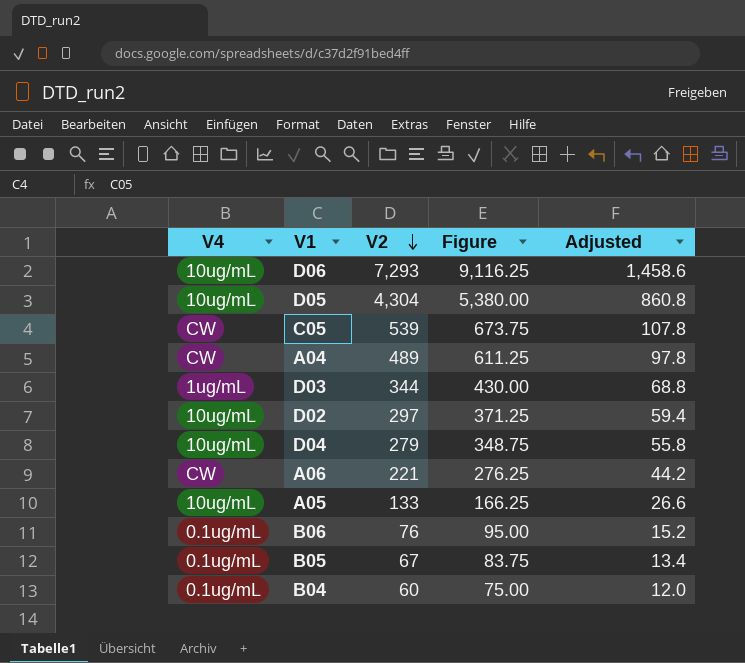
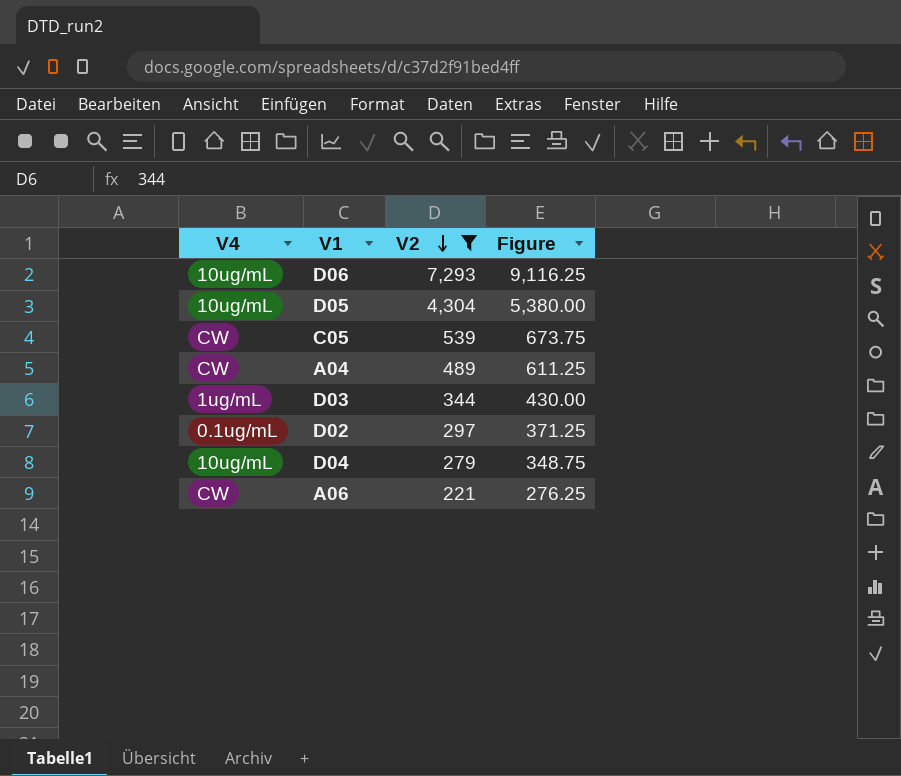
filter: none -> V2 >= 221
column Adjusted | formula: [V2] * 0.2 -> none
D02 | V4: 10ug/mL -> 0.1ug/mL

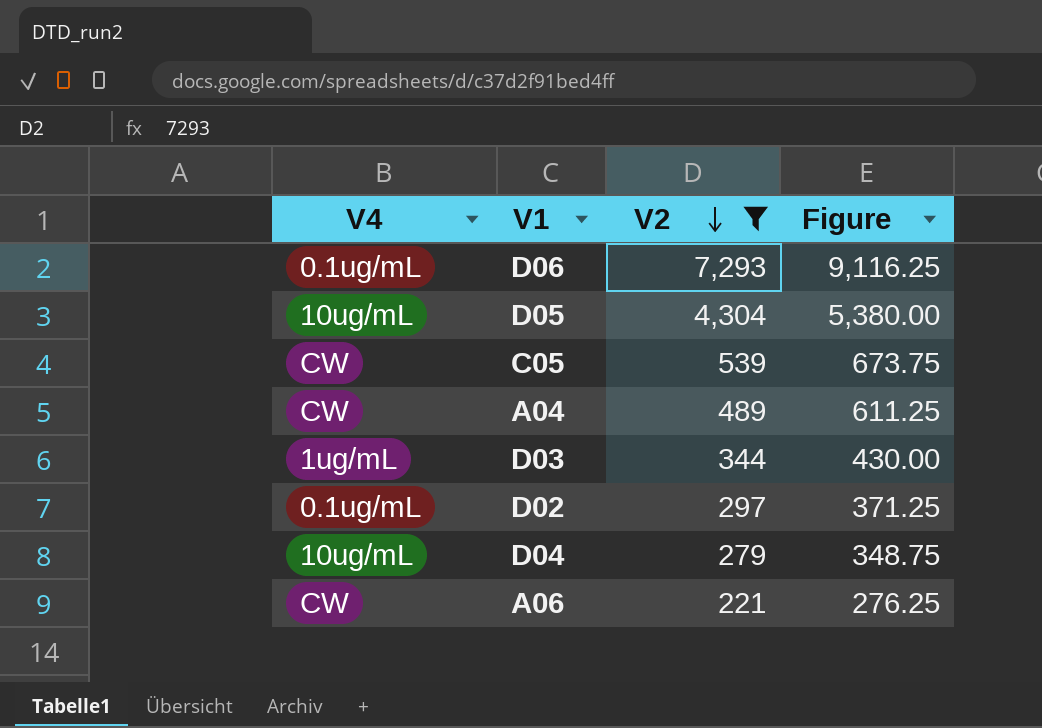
D06 | V4: 10ug/mL -> 0.1ug/mL

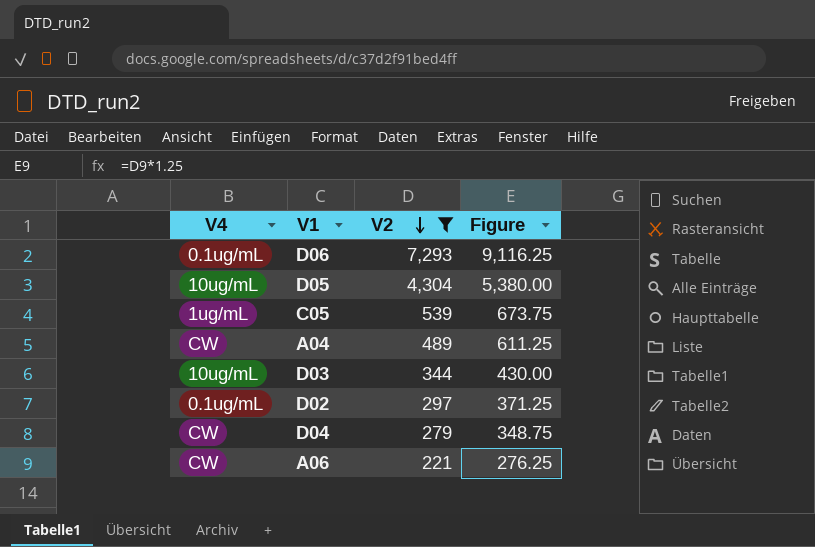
C05 | V4: CW -> 1ug/mL
D03 | V4: 1ug/mL -> 10ug/mL
D04 | V4: 10ug/mL -> CW

